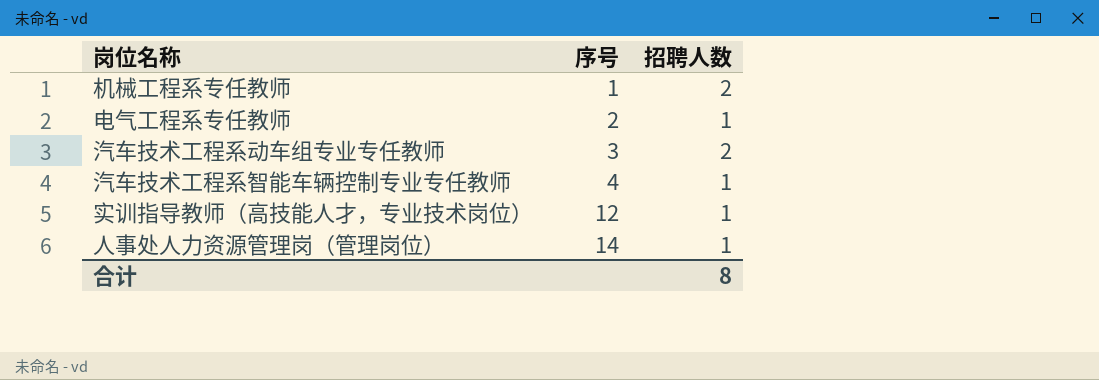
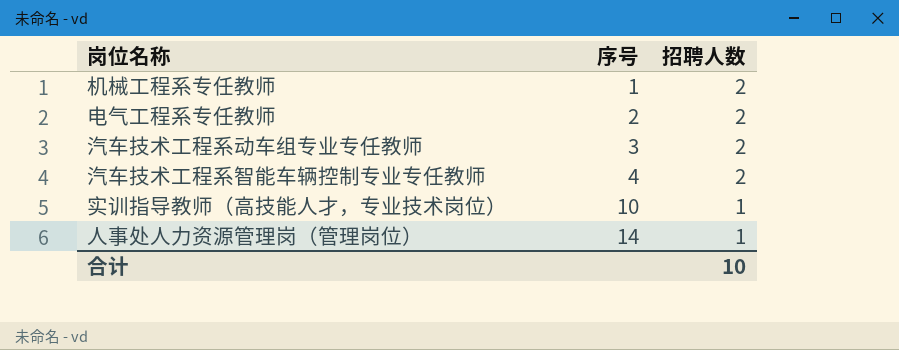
电气工程系专任教师 | 招聘人数: 1 -> 2
汽车技术工程系智能车辆控制专业专任教师 | 招聘人数: 1 -> 2
实训指导教师（高技能人才，专业技术岗位） | 序号: 12 -> 10
合计 | 招聘人数: 8 -> 10

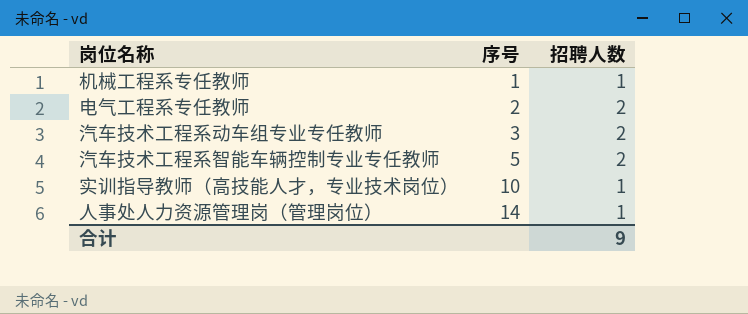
机械工程系专任教师 | 招聘人数: 2 -> 1
汽车技术工程系智能车辆控制专业专任教师 | 序号: 4 -> 5
合计 | 招聘人数: 10 -> 9

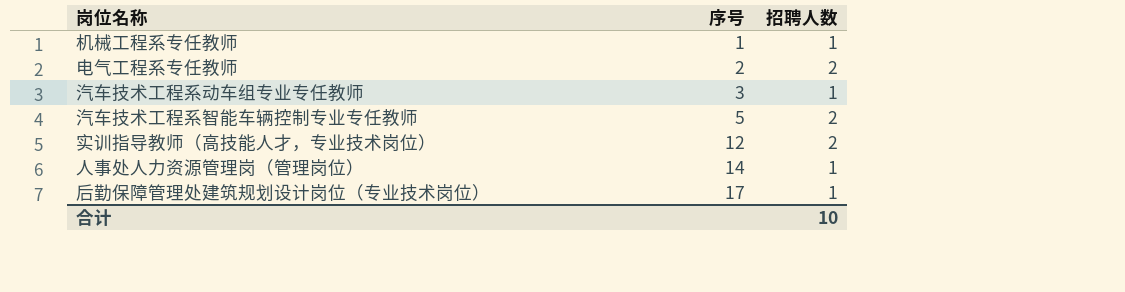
汽车技术工程系动车组专业专任教师 | 招聘人数: 2 -> 1
实训指导教师（高技能人才，专业技术岗位） | 序号: 10 -> 12
实训指导教师（高技能人才，专业技术岗位） | 招聘人数: 1 -> 2
row 后勤保障管理处建筑规划设计岗位（专业技术岗位）: none -> 17 | 1
合计 | 招聘人数: 9 -> 10

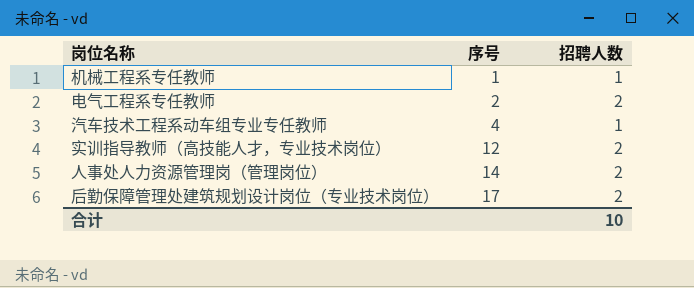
row 汽车技术工程系智能车辆控制专业专任教师: 5 | 2 -> none
汽车技术工程系动车组专业专任教师 | 序号: 3 -> 4
人事处人力资源管理岗（管理岗位） | 招聘人数: 1 -> 2
后勤保障管理处建筑规划设计岗位（专业技术岗位） | 招聘人数: 1 -> 2

